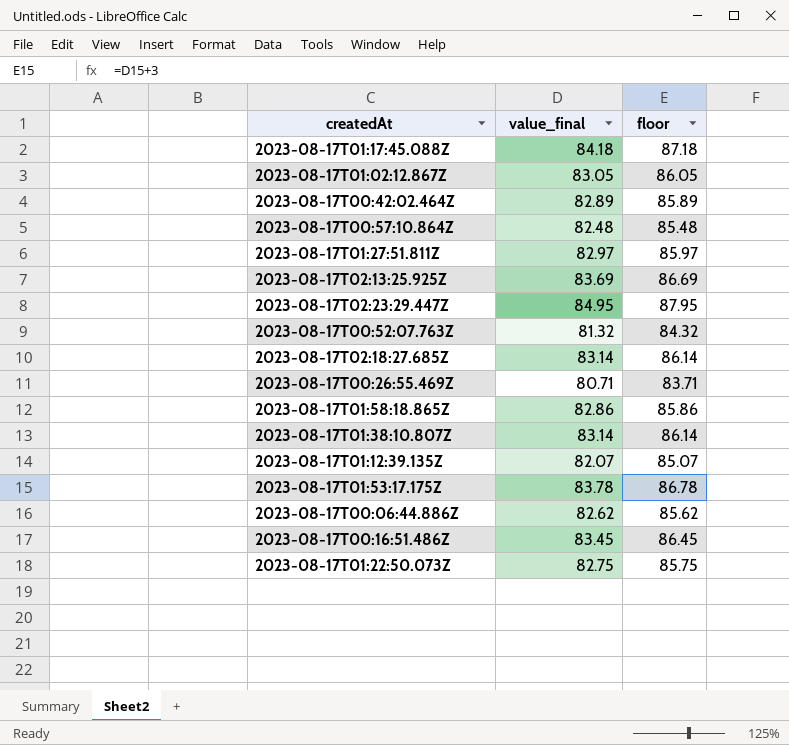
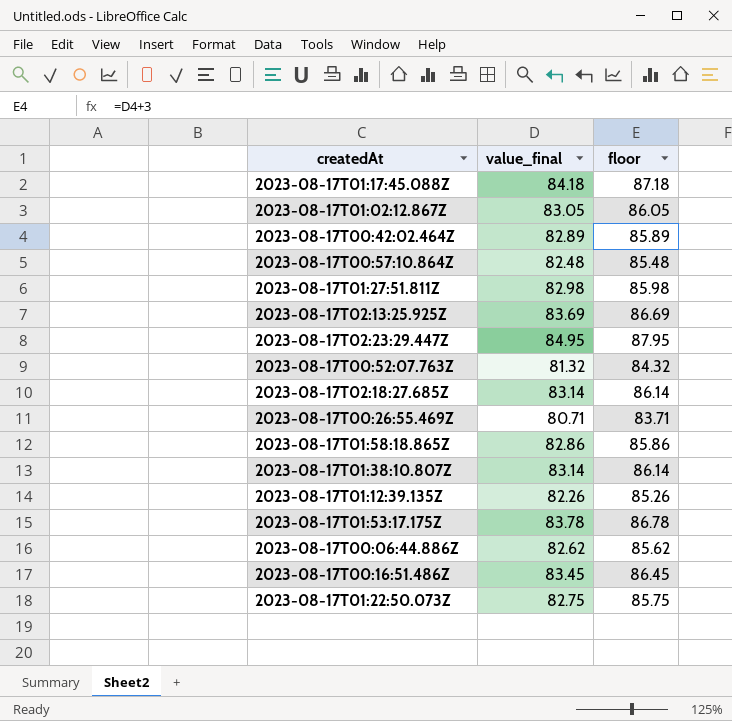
2023-08-17T01:27:51.811Z | value_final: 82.97 -> 82.98
2023-08-17T01:27:51.811Z | floor: 85.97 -> 85.98
2023-08-17T01:12:39.135Z | value_final: 82.07 -> 82.26
2023-08-17T01:12:39.135Z | floor: 85.07 -> 85.26

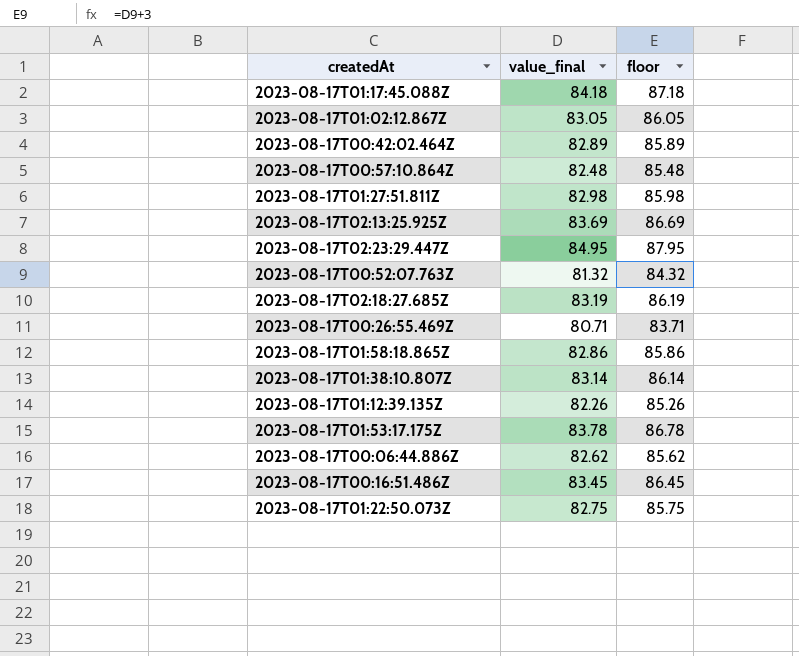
2023-08-17T02:18:27.685Z | value_final: 83.14 -> 83.19
2023-08-17T02:18:27.685Z | floor: 86.14 -> 86.19

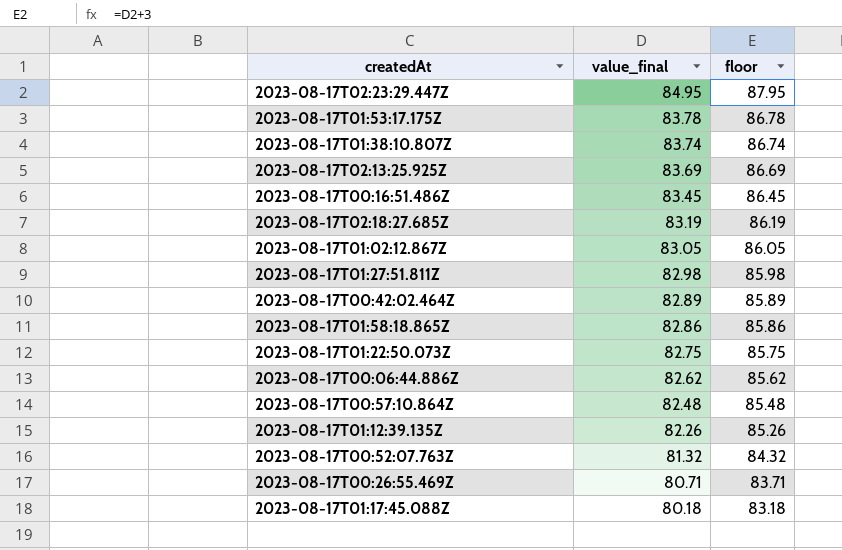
row order: none -> value_final descending
2023-08-17T01:38:10.807Z | value_final: 83.14 -> 83.74
2023-08-17T01:38:10.807Z | floor: 86.14 -> 86.74
2023-08-17T01:17:45.088Z | value_final: 84.18 -> 80.18
2023-08-17T01:17:45.088Z | floor: 87.18 -> 83.18

